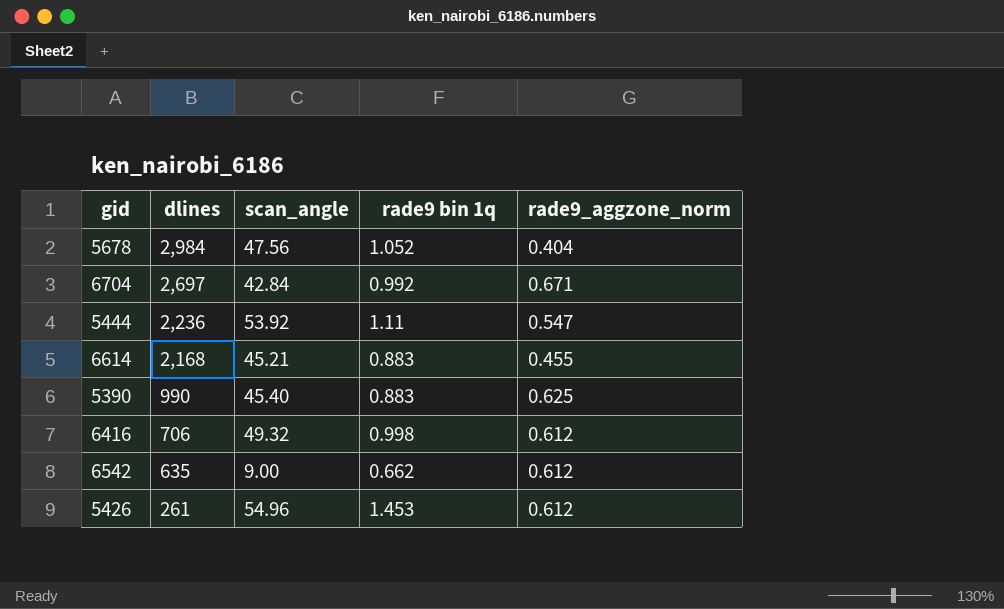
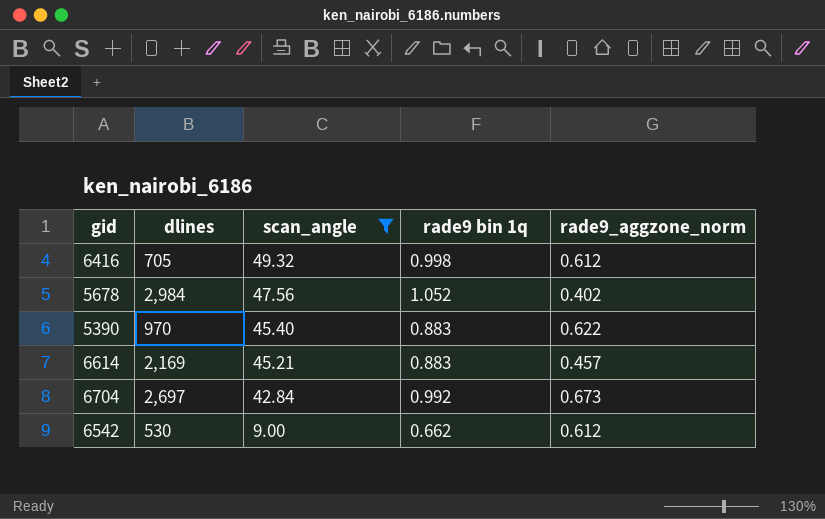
filter: none -> scan_angle <= 49.32
row order: dlines descending -> scan_angle descending
6416 | dlines: 706 -> 705
5678 | rade9_aggzone_norm: 0.404 -> 0.402
5390 | dlines: 990 -> 970
5390 | rade9_aggzone_norm: 0.625 -> 0.622
6614 | dlines: 2,168 -> 2,169
6614 | rade9_aggzone_norm: 0.455 -> 0.457
6704 | rade9_aggzone_norm: 0.671 -> 0.673
6542 | dlines: 635 -> 530

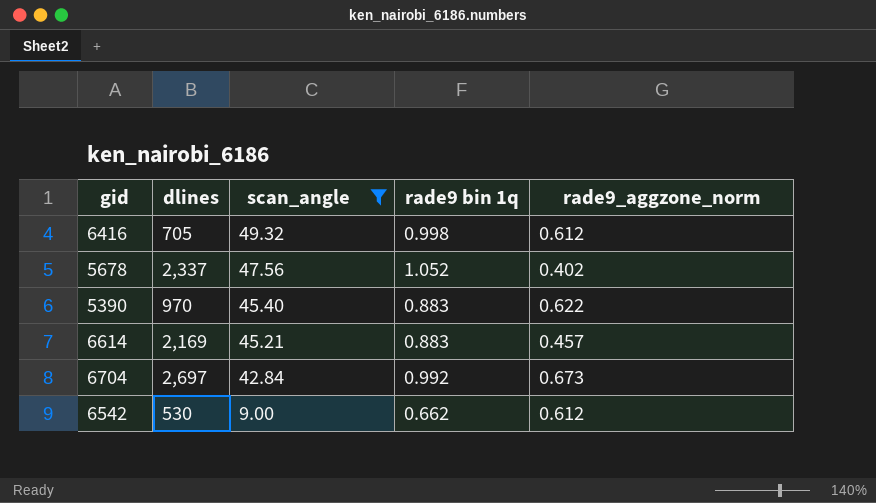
5678 | dlines: 2,984 -> 2,337

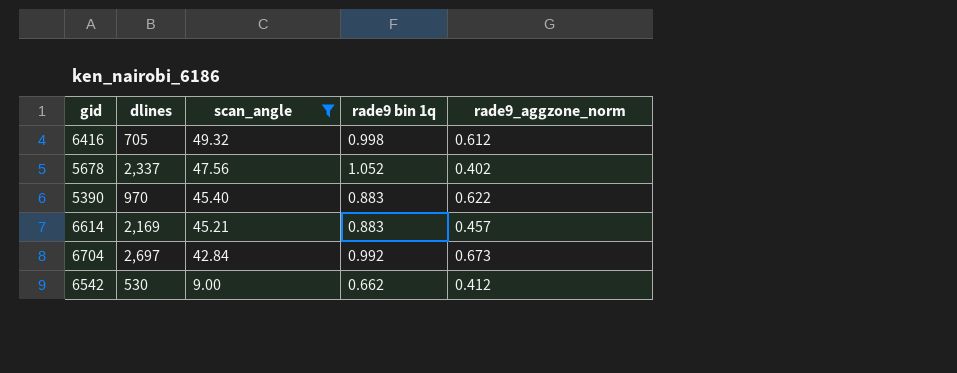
6542 | rade9_aggzone_norm: 0.612 -> 0.412

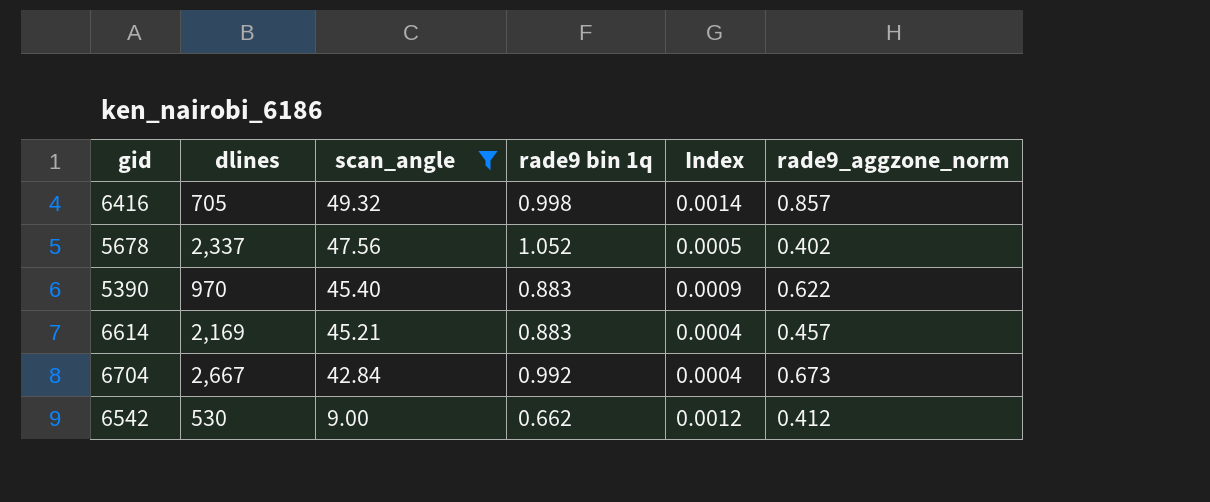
column Index | formula: none -> [rade9 bin 1q] / [dlines]
6416 | rade9_aggzone_norm: 0.612 -> 0.857
6704 | dlines: 2,697 -> 2,667

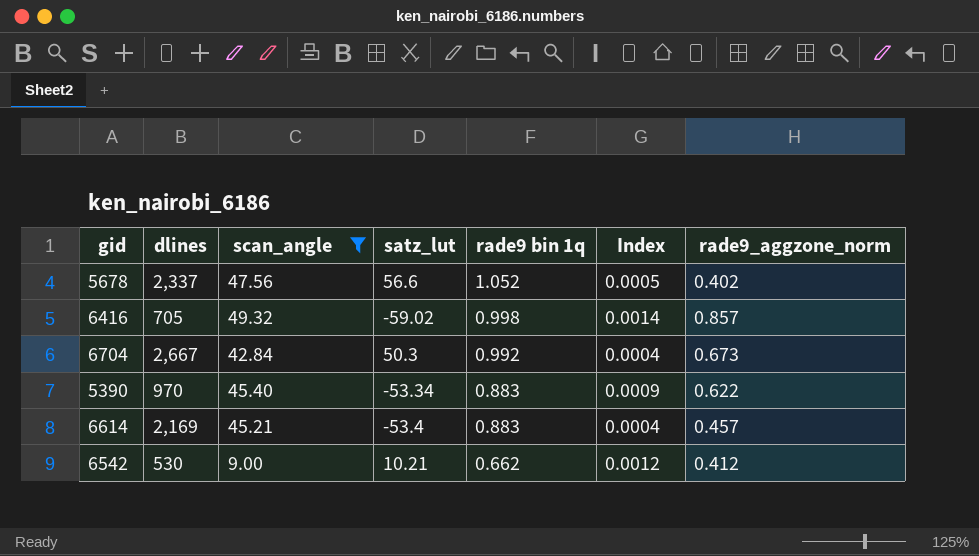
row order: scan_angle descending -> rade9 bin 1q descending
column satz_lut | position: none -> 4

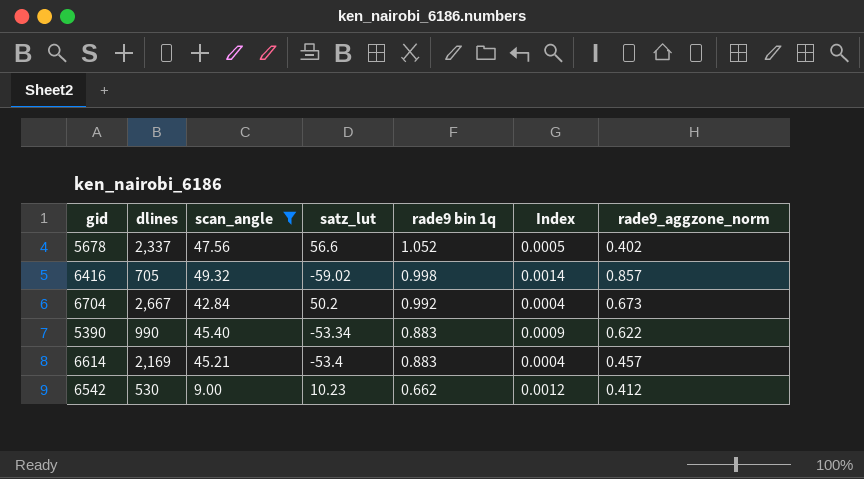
6704 | satz_lut: 50.3 -> 50.2
5390 | dlines: 970 -> 990
6542 | satz_lut: 10.21 -> 10.23

